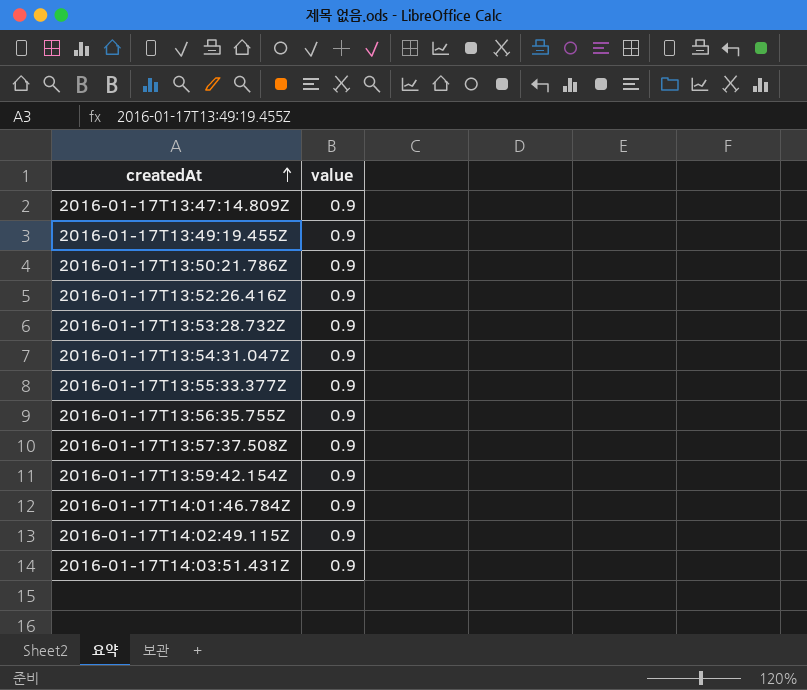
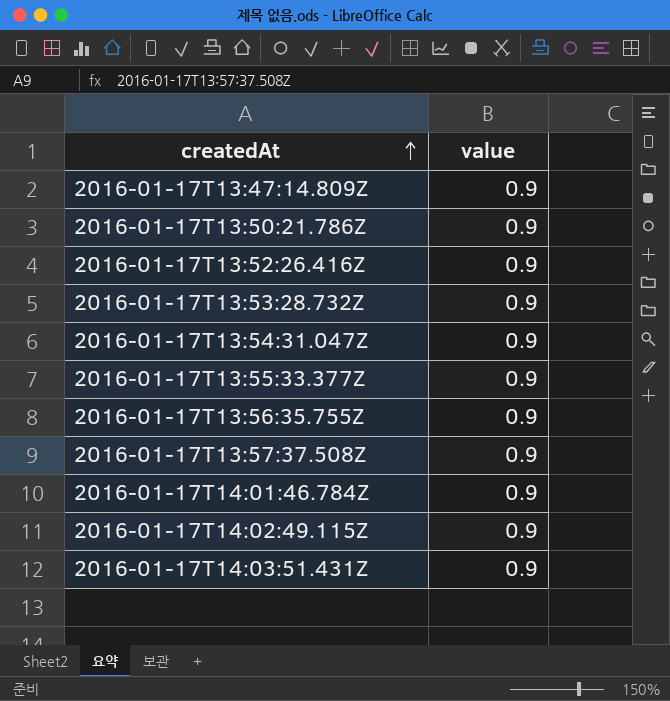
row 2016-01-17T13:49:19.455Z: 0.9 -> none
row 2016-01-17T13:59:42.154Z: 0.9 -> none

